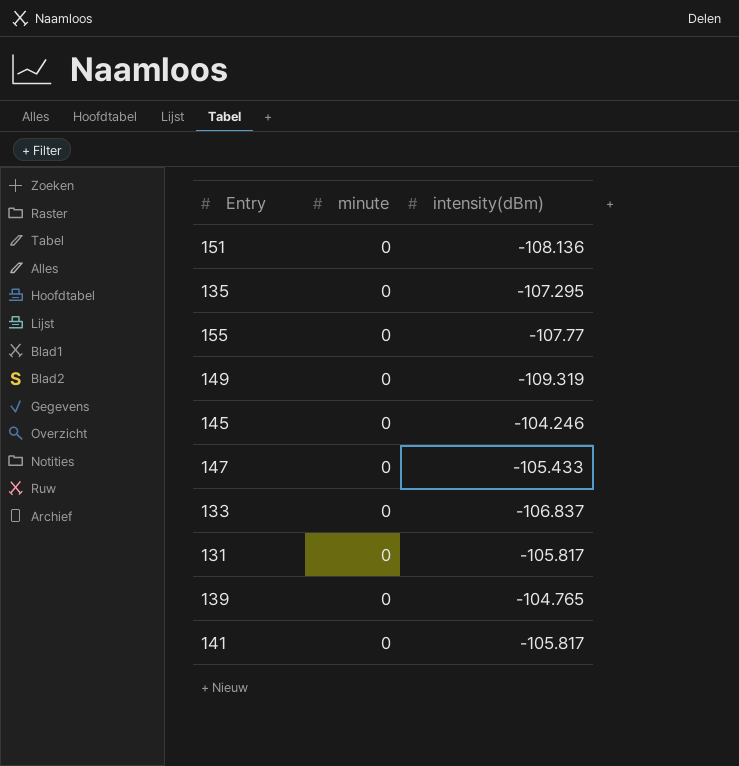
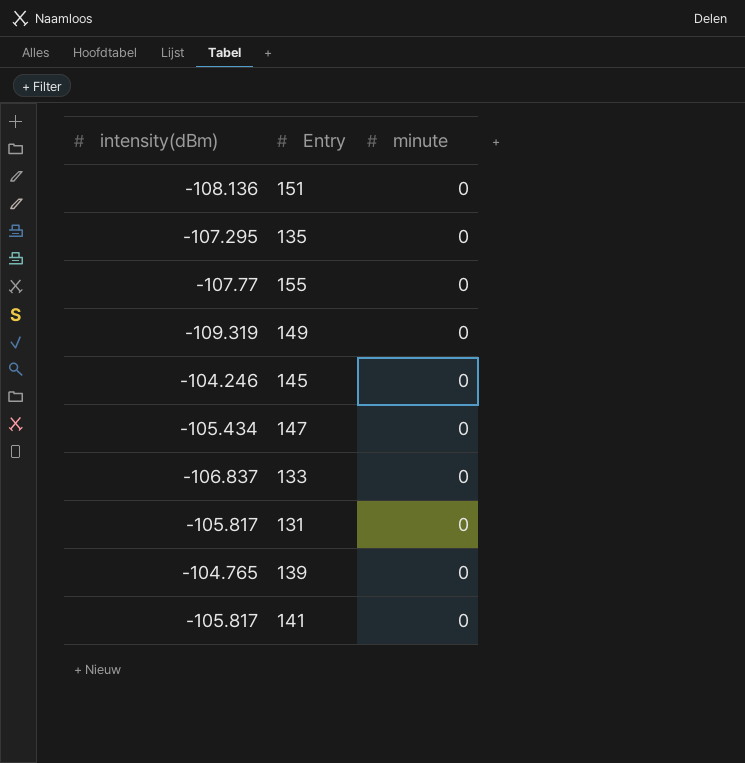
column intensity(dBm) | position: 3 -> 1
147 | intensity(dBm): -105.433 -> -105.434

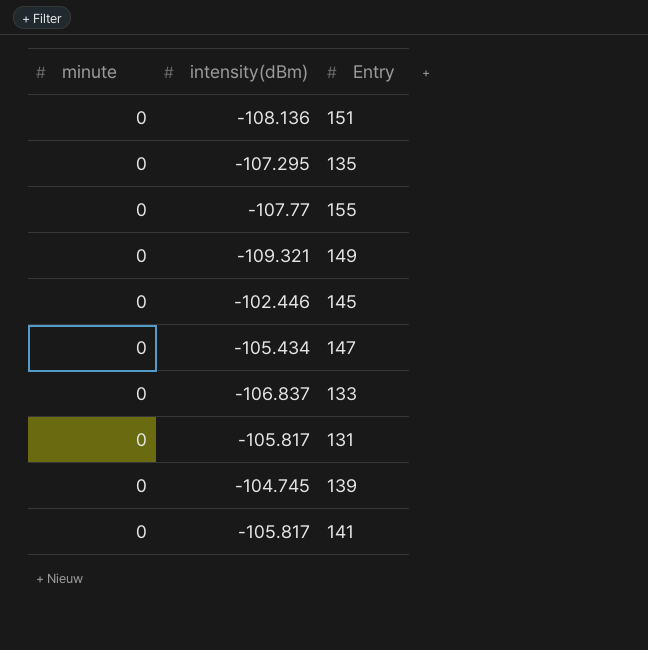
column minute | position: 3 -> 1
149 | intensity(dBm): -109.319 -> -109.321
145 | intensity(dBm): -104.246 -> -102.446
139 | intensity(dBm): -104.765 -> -104.745

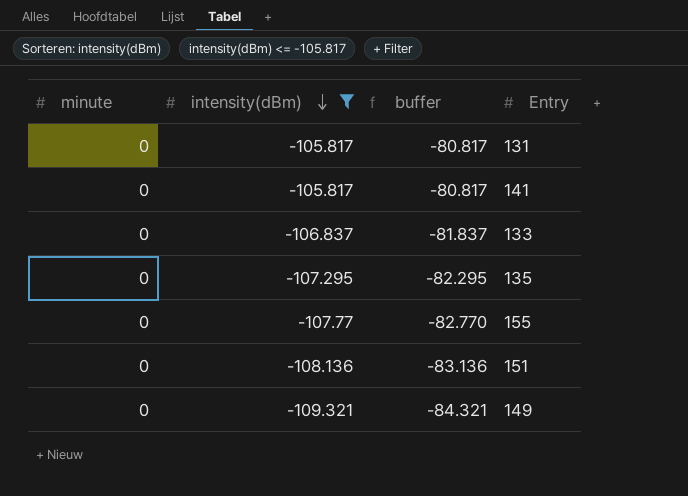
filter: none -> intensity(dBm) <= -105.817
row order: none -> intensity(dBm) descending
column buffer | formula: none -> [intensity(dBm)] + 25

